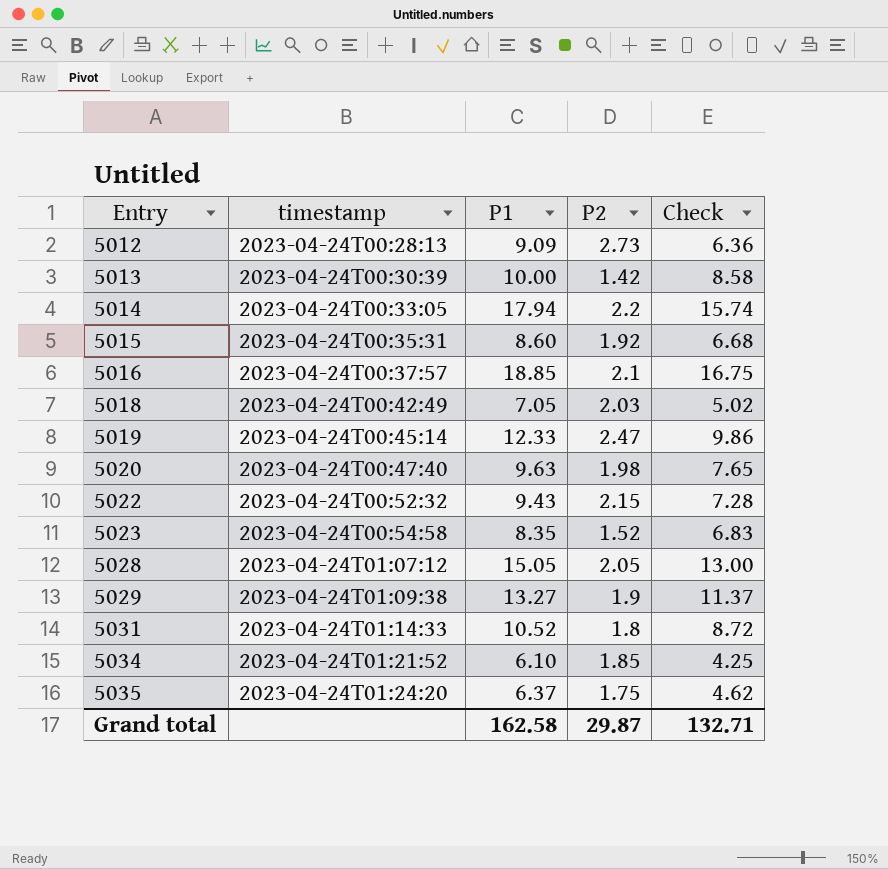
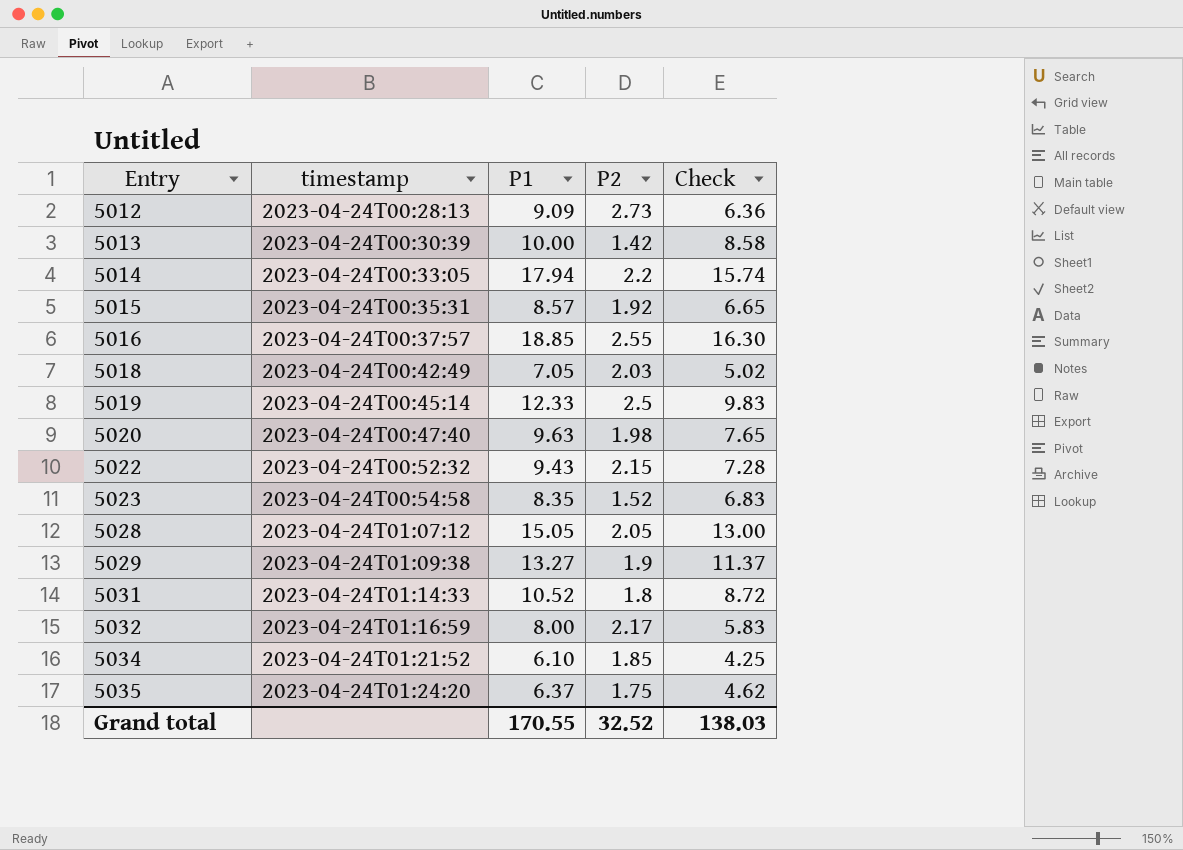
5015 | P1: 8.60 -> 8.57
5015 | Check: 6.68 -> 6.65
5016 | P2: 2.1 -> 2.55
5016 | Check: 16.75 -> 16.30
5019 | P2: 2.47 -> 2.5
5019 | Check: 9.86 -> 9.83
row 5032: none -> 2023-04-24T01:16:59 | 8.00 | 2.17 | 5.83
Grand total | P1: 162.58 -> 170.55
Grand total | P2: 29.87 -> 32.52
Grand total | Check: 132.71 -> 138.03

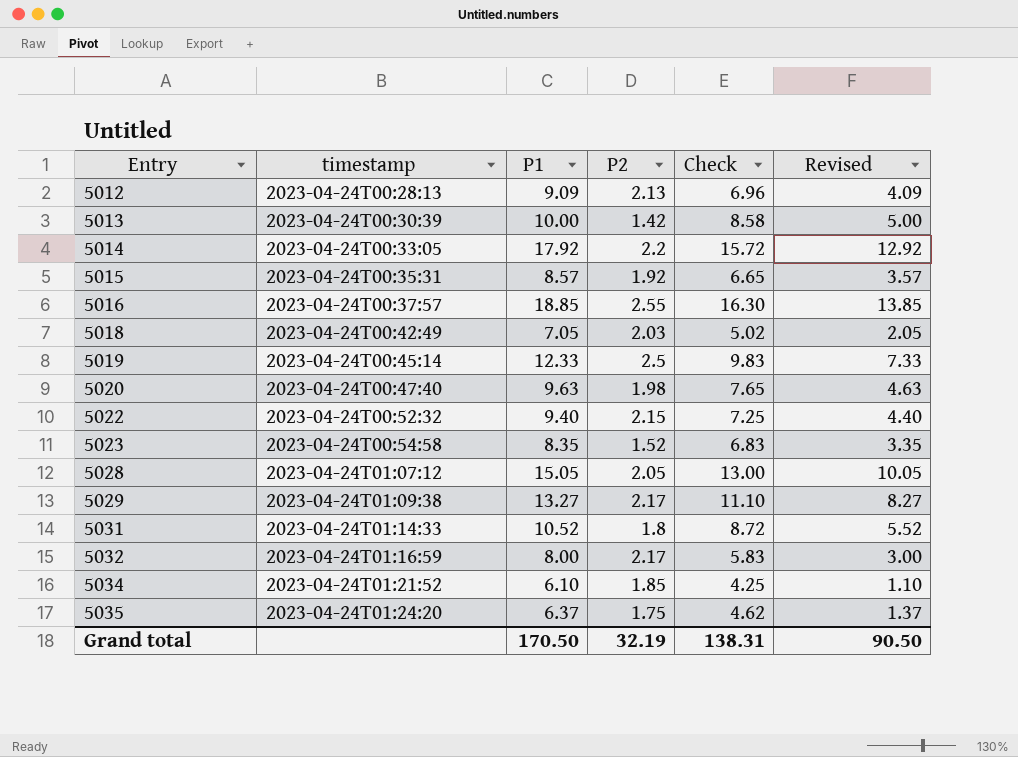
column Revised | formula: none -> [P1] - 5
5012 | P2: 2.73 -> 2.13
5012 | Check: 6.36 -> 6.96
5014 | P1: 17.94 -> 17.92
5014 | Check: 15.74 -> 15.72
5022 | P1: 9.43 -> 9.40
5022 | Check: 7.28 -> 7.25
5029 | P2: 1.9 -> 2.17
5029 | Check: 11.37 -> 11.10
Grand total | P1: 170.55 -> 170.50
Grand total | P2: 32.52 -> 32.19
Grand total | Check: 138.03 -> 138.31

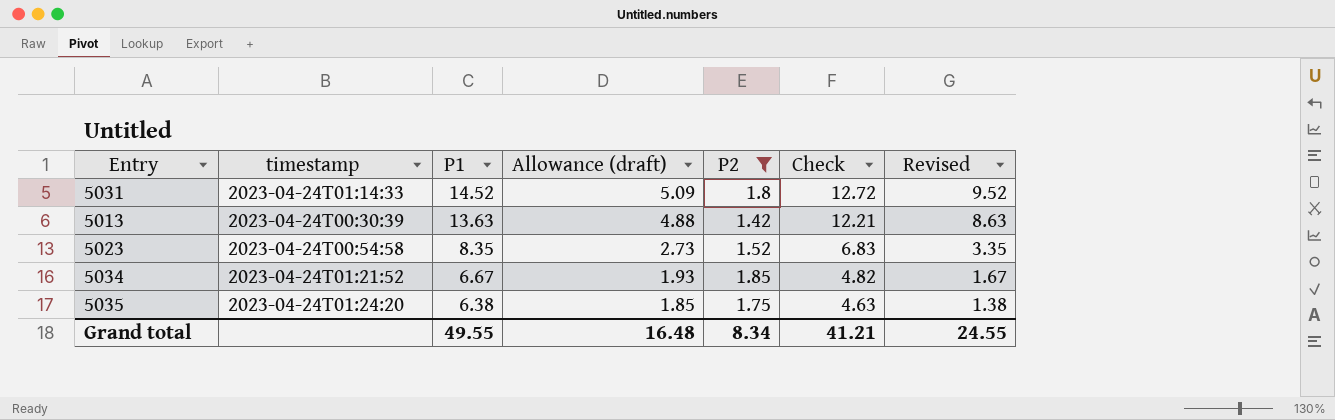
filter: none -> P2 <= 1.85
row order: Entry ascending -> P1 descending
column Allowance (draft) | formula: none -> [Check] * 0.4
5031 | P1: 10.52 -> 14.52
5031 | Check: 8.72 -> 12.72
5031 | Revised: 5.52 -> 9.52
5013 | P1: 10.00 -> 13.63
5013 | Check: 8.58 -> 12.21
5013 | Revised: 5.00 -> 8.63
5034 | P1: 6.10 -> 6.67
5034 | Check: 4.25 -> 4.82
5034 | Revised: 1.10 -> 1.67
5035 | P1: 6.37 -> 6.38
5035 | Check: 4.62 -> 4.63
5035 | Revised: 1.37 -> 1.38
Grand total | P1: 170.50 -> 49.55
Grand total | P2: 32.19 -> 8.34
Grand total | Check: 138.31 -> 41.21
Grand total | Revised: 90.50 -> 24.55

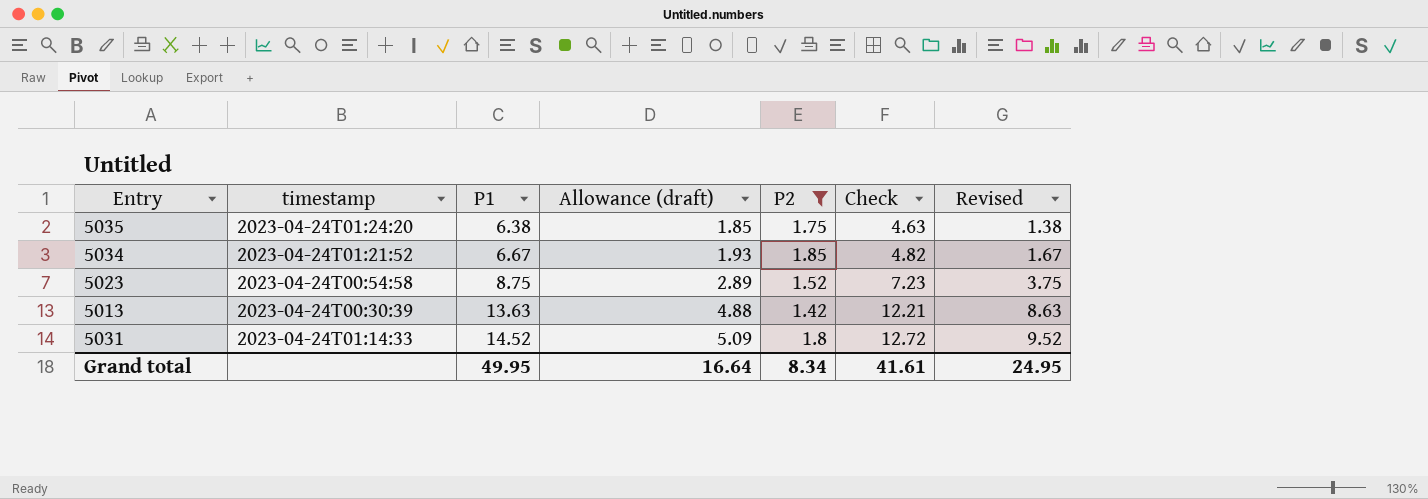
row order: P1 descending -> P1 ascending
5023 | P1: 8.35 -> 8.75
5023 | Allowance (draft): 2.73 -> 2.89
5023 | Check: 6.83 -> 7.23
5023 | Revised: 3.35 -> 3.75
Grand total | P1: 49.55 -> 49.95
Grand total | Allowance (draft): 16.48 -> 16.64
Grand total | Check: 41.21 -> 41.61
Grand total | Revised: 24.55 -> 24.95

